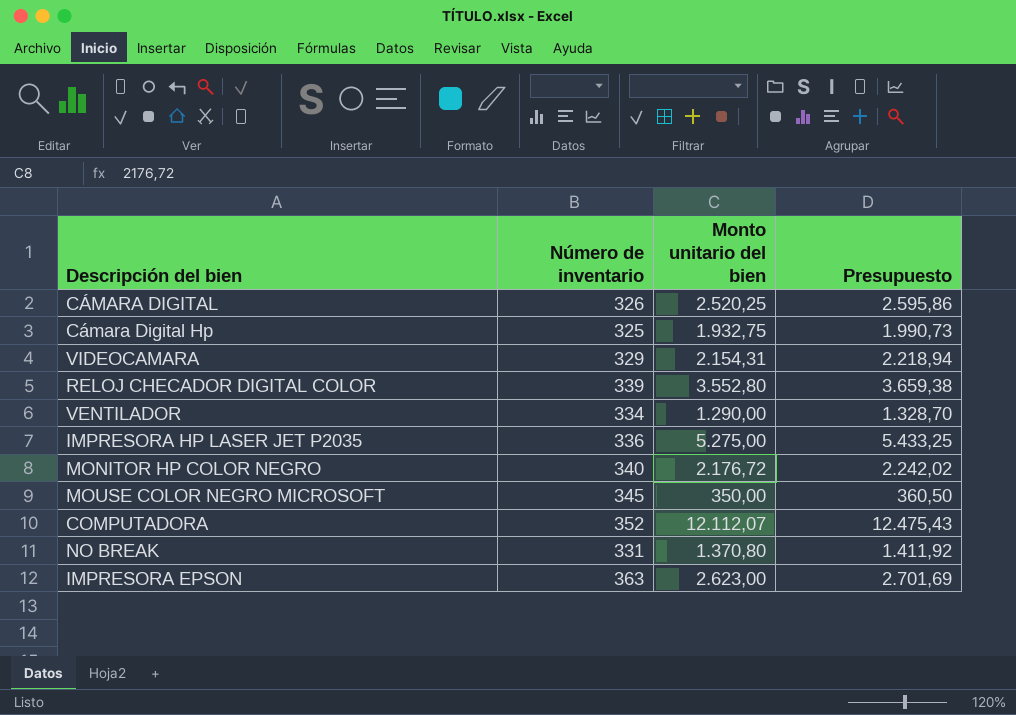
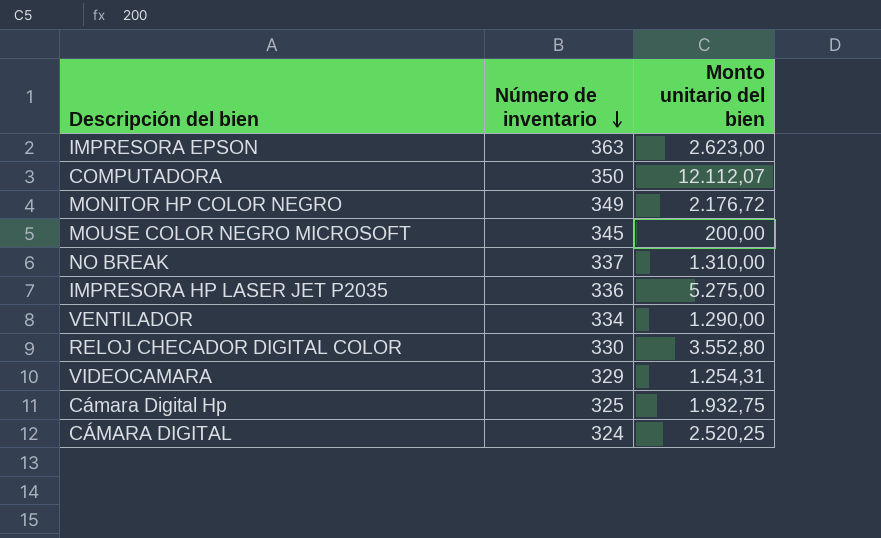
row order: none -> Número de inventario descending
column Presupuesto | formula: [Monto unitario del bien] * 1,03 -> none
COMPUTADORA | Número de inventario: 352 -> 350
MONITOR HP COLOR NEGRO | Número de inventario: 340 -> 349
MOUSE COLOR NEGRO MICROSOFT | Monto unitario del bien: 350,00 -> 200,00
NO BREAK | Número de inventario: 331 -> 337
NO BREAK | Monto unitario del bien: 1.370,80 -> 1.310,00
RELOJ CHECADOR DIGITAL COLOR | Número de inventario: 339 -> 330
VIDEOCAMARA | Monto unitario del bien: 2.154,31 -> 1.254,31
CÁMARA DIGITAL | Número de inventario: 326 -> 324

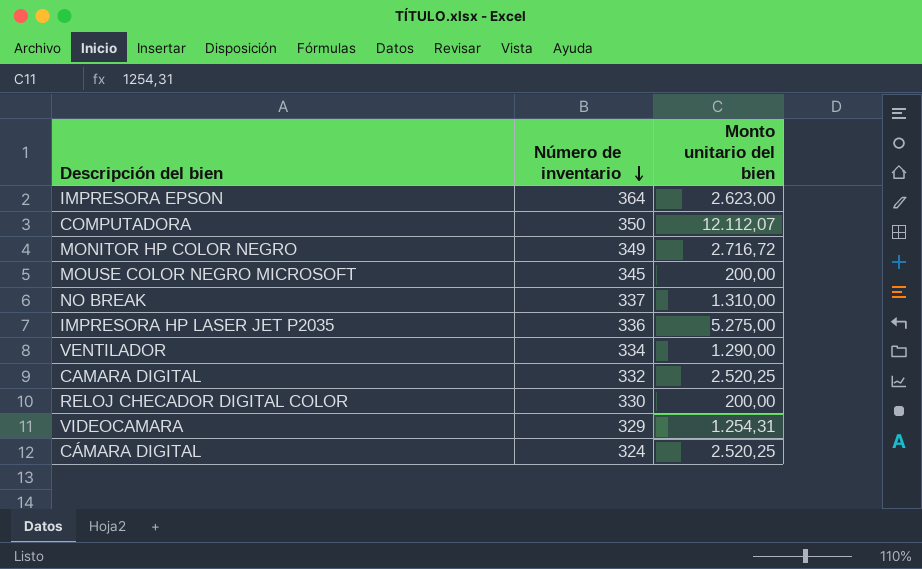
row Cámara Digital Hp: 325 | 1.932,75 -> none
IMPRESORA EPSON | Número de inventario: 363 -> 364
MONITOR HP COLOR NEGRO | Monto unitario del bien: 2.176,72 -> 2.716,72
row CAMARA DIGITAL: none -> 332 | 2.520,25
RELOJ CHECADOR DIGITAL COLOR | Monto unitario del bien: 3.552,80 -> 200,00

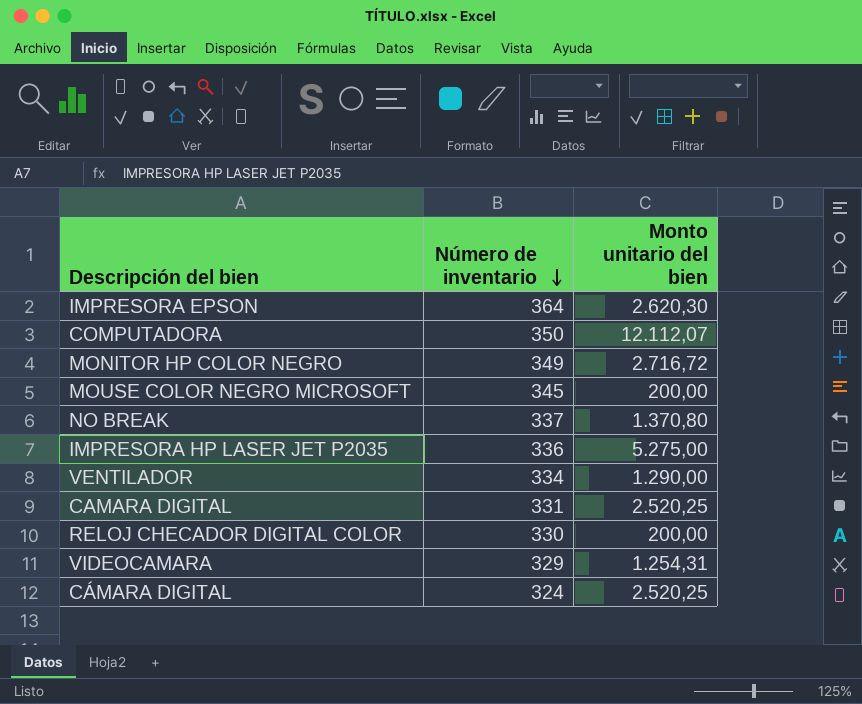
IMPRESORA EPSON | Monto unitario del bien: 2.623,00 -> 2.620,30
NO BREAK | Monto unitario del bien: 1.310,00 -> 1.370,80
CAMARA DIGITAL | Número de inventario: 332 -> 331

